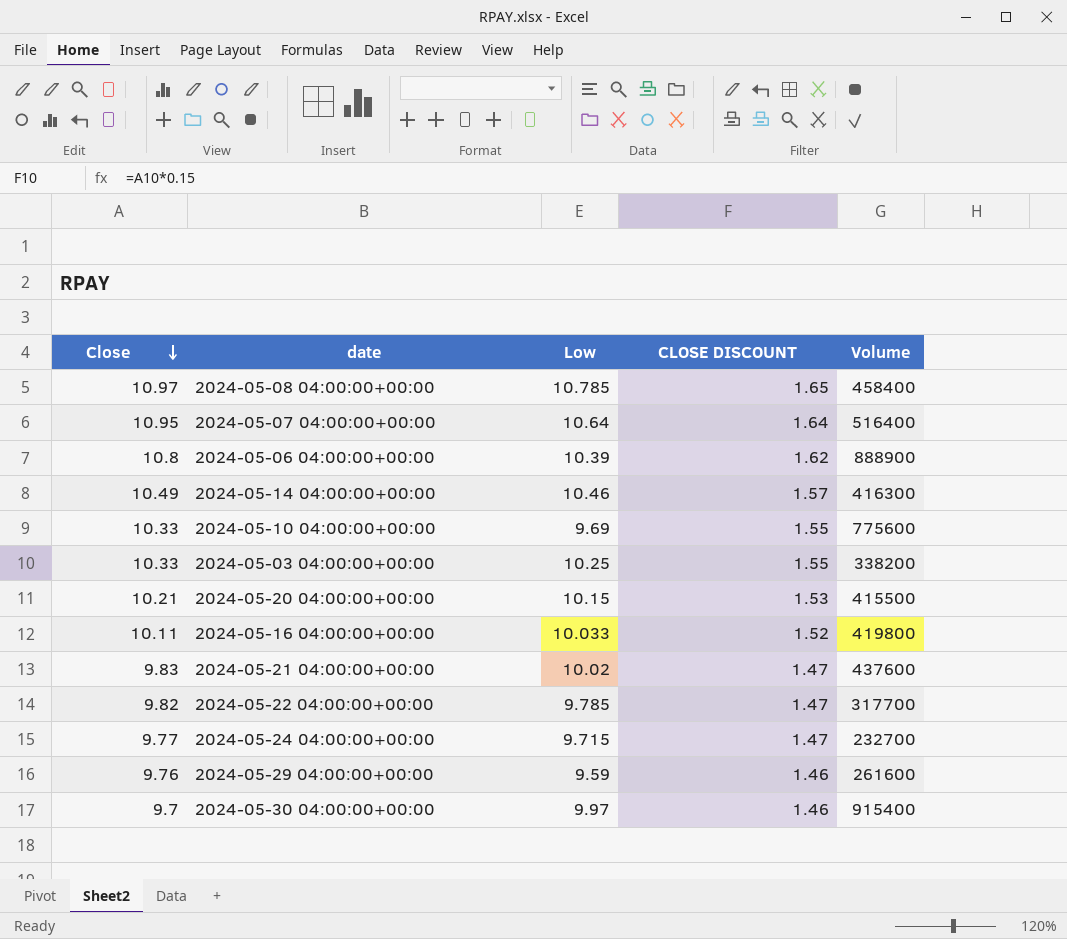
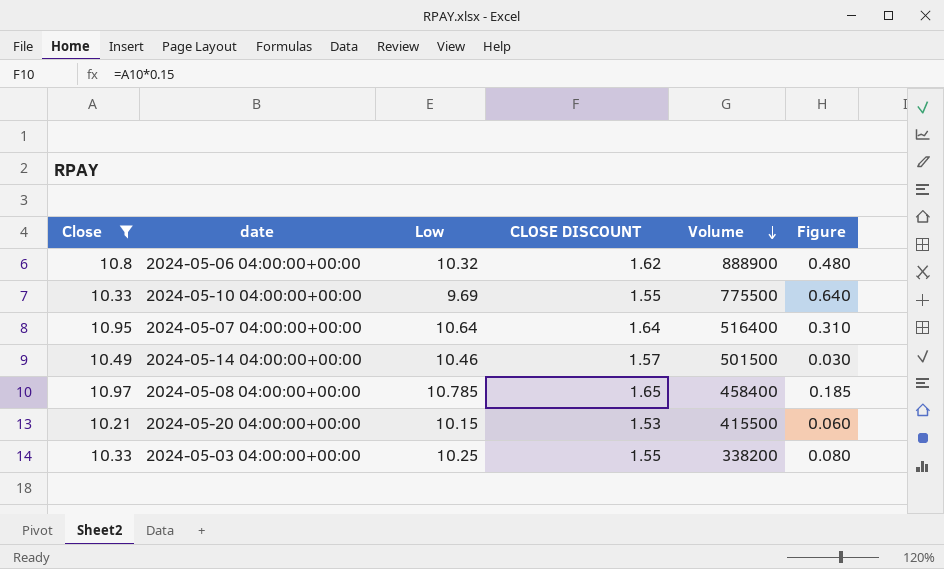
filter: none -> Close >= 10.21
row order: Close descending -> Volume descending
column Figure | formula: none -> [Close] - [Low]
2024-05-06 04:00:00+00:00 | Low: 10.39 -> 10.32
2024-05-10 04:00:00+00:00 | Volume: 775600 -> 775500
2024-05-14 04:00:00+00:00 | Volume: 416300 -> 501500

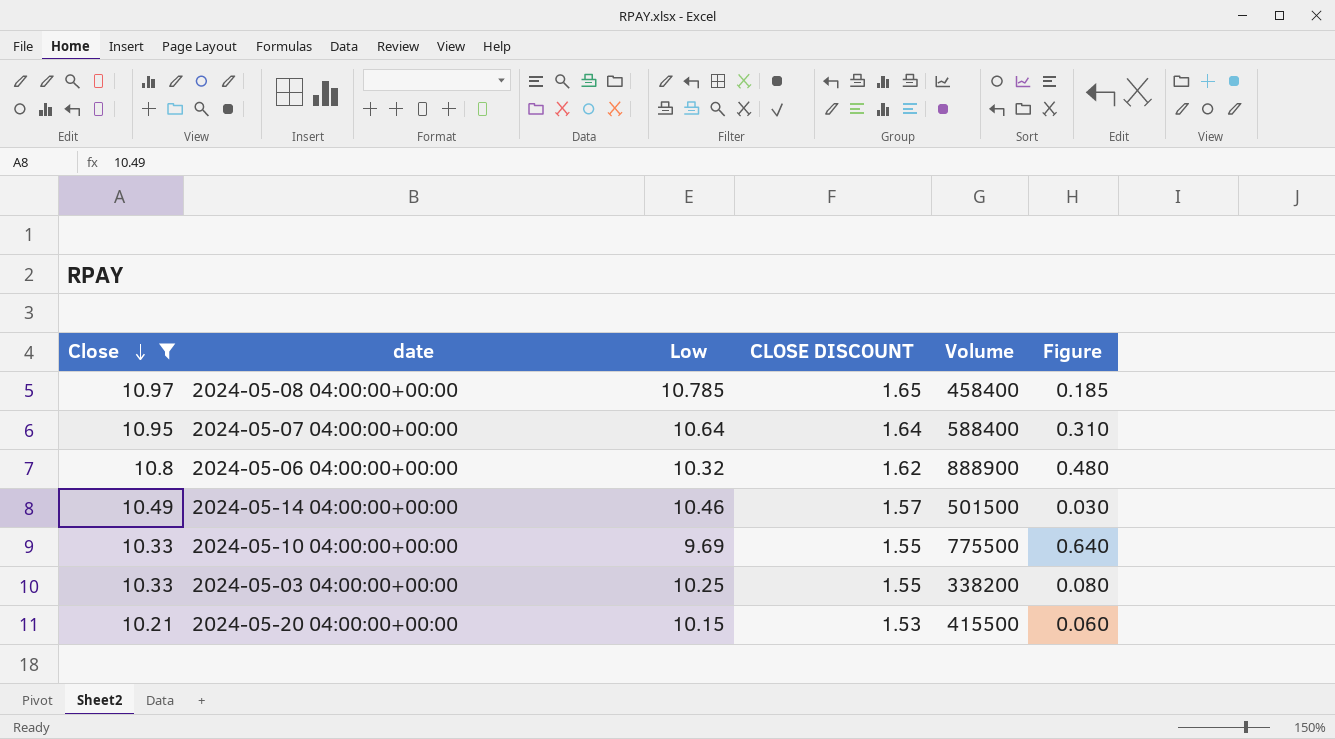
row order: Volume descending -> Close descending
2024-05-07 04:00:00+00:00 | Volume: 516400 -> 588400

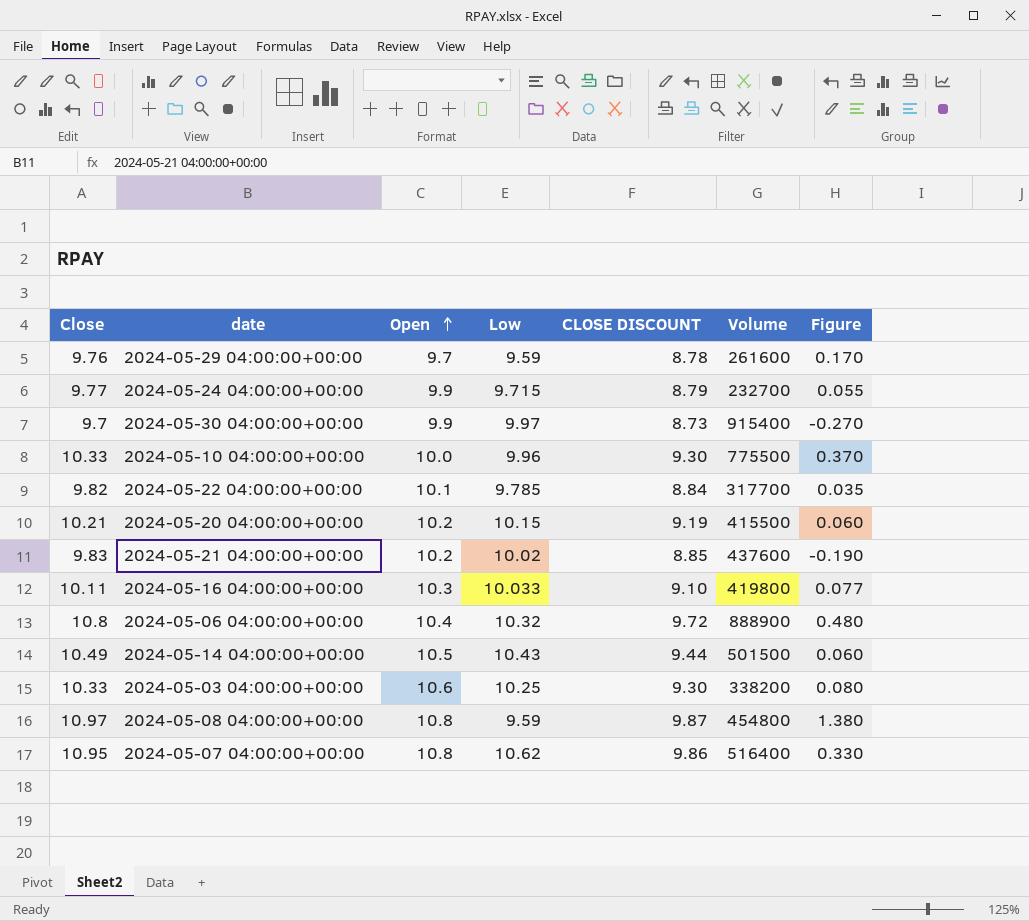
filter: Close >= 10.21 -> none
row order: Close descending -> Open ascending
column Open | position: none -> 3
column CLOSE DISCOUNT | formula: [Close] * 0.15 -> [Close] * 0.9
2024-05-10 04:00:00+00:00 | Low: 9.69 -> 9.96
2024-05-10 04:00:00+00:00 | Figure: 0.640 -> 0.370
2024-05-14 04:00:00+00:00 | Low: 10.46 -> 10.43
2024-05-14 04:00:00+00:00 | Figure: 0.030 -> 0.060
2024-05-08 04:00:00+00:00 | Low: 10.785 -> 9.59
2024-05-08 04:00:00+00:00 | Volume: 458400 -> 454800
2024-05-08 04:00:00+00:00 | Figure: 0.185 -> 1.380
2024-05-07 04:00:00+00:00 | Low: 10.64 -> 10.62
2024-05-07 04:00:00+00:00 | Volume: 588400 -> 516400
2024-05-07 04:00:00+00:00 | Figure: 0.310 -> 0.330

